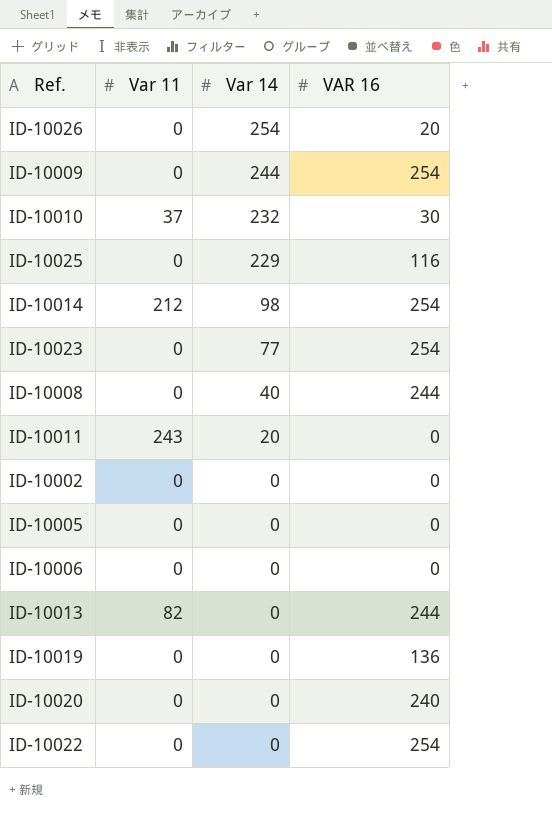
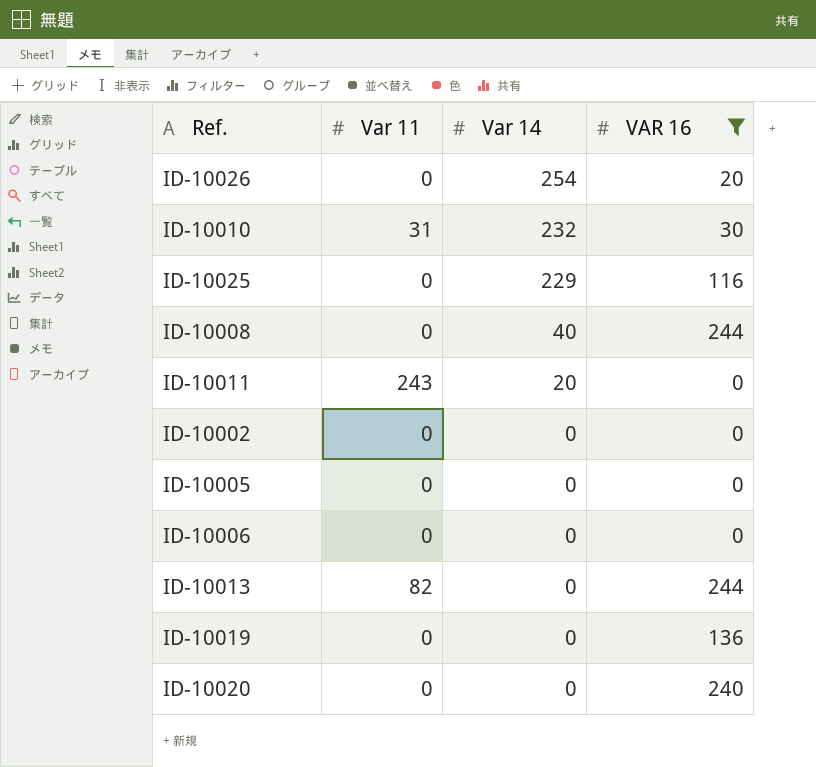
filter: none -> VAR 16 != 254
ID-10010 | Var 11: 37 -> 31

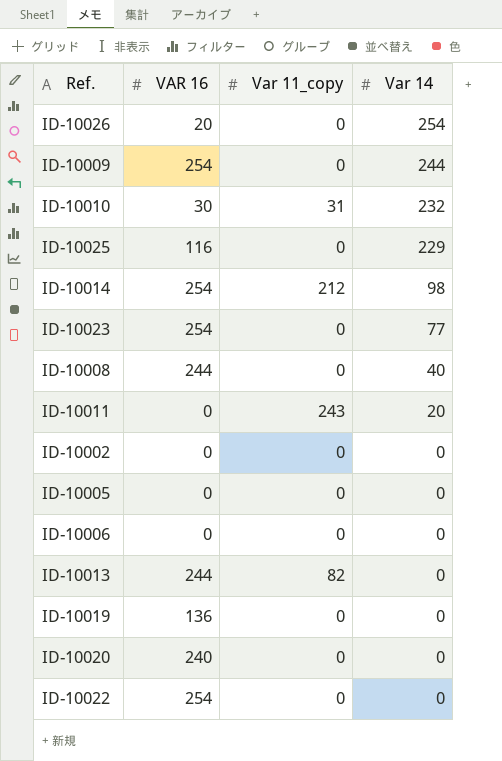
filter: VAR 16 != 254 -> none
column VAR 16 | position: 4 -> 2
column name: Var 11 -> Var 11_copy

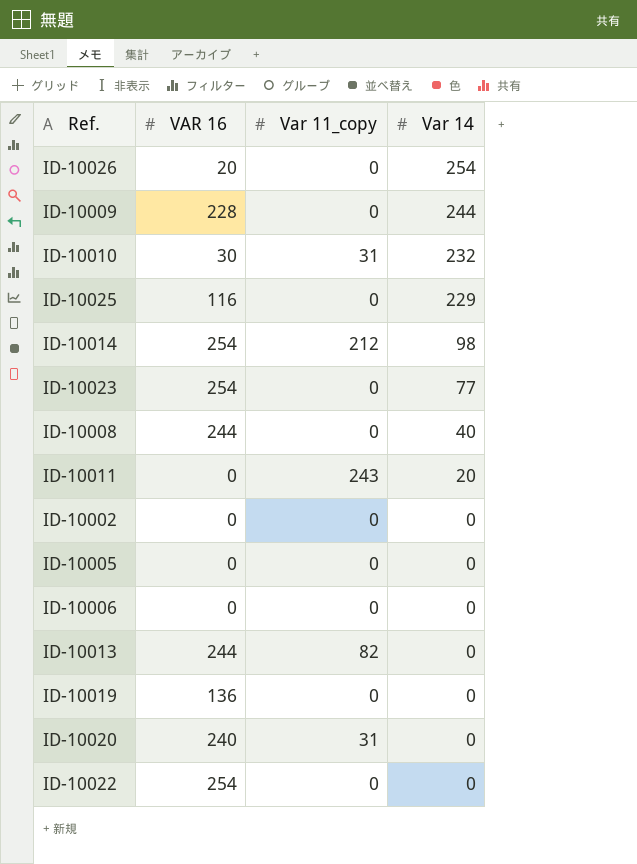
ID-10009 | VAR 16: 254 -> 228
ID-10020 | Var 11_copy: 0 -> 31

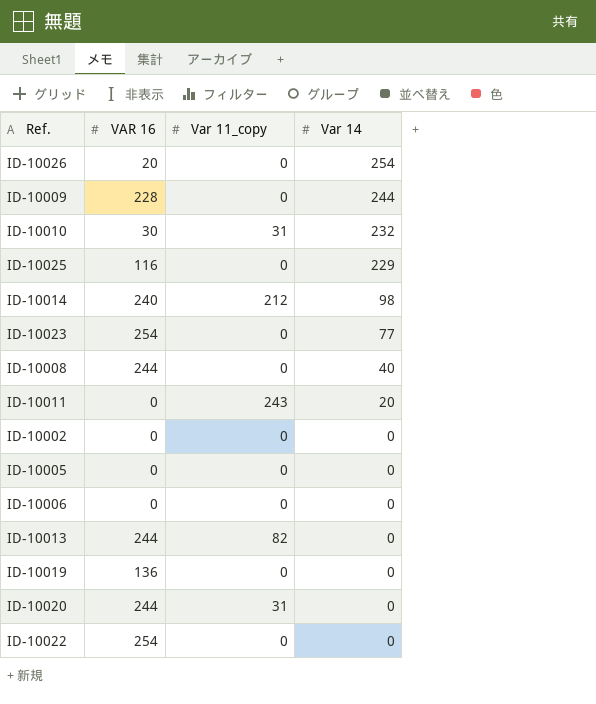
ID-10014 | VAR 16: 254 -> 240
ID-10020 | VAR 16: 240 -> 244

